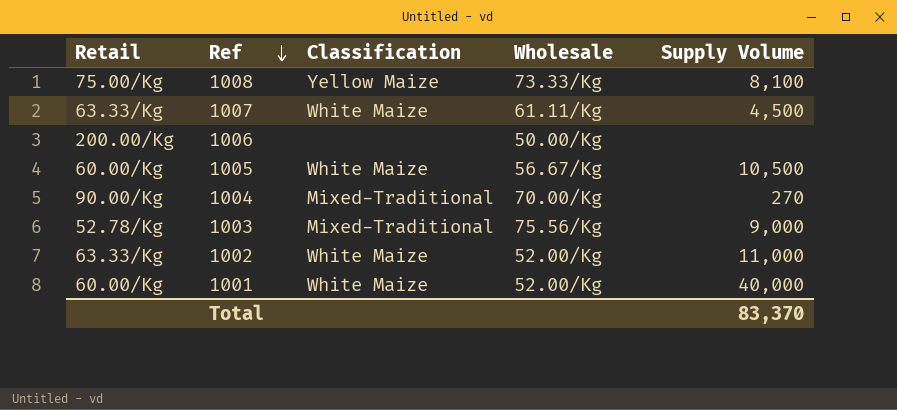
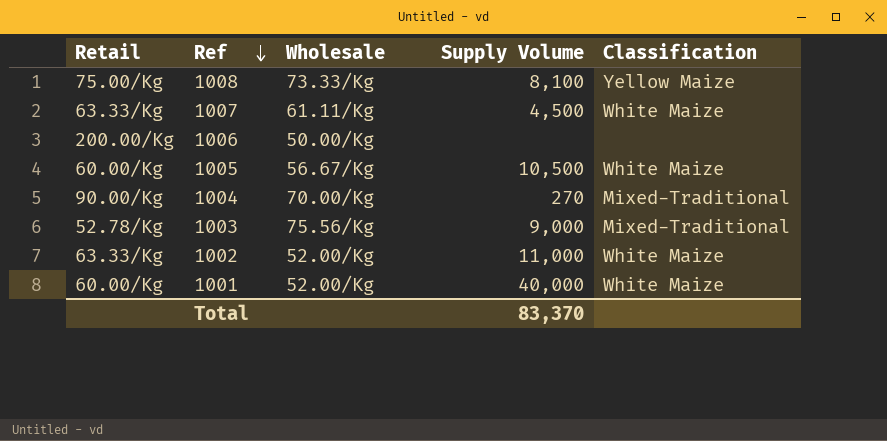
column Classification | position: 3 -> 5

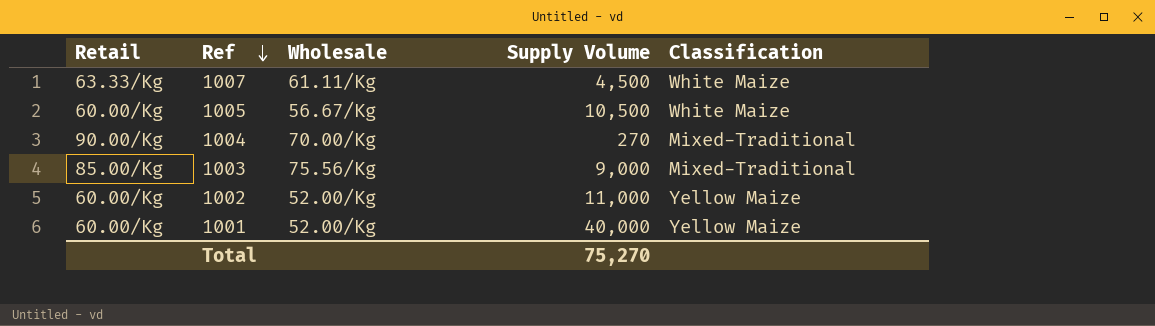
row 1008: 75.00/Kg | 73.33/Kg | 8,100 | Yellow Maize -> none
row 1006: 200.00/Kg | 50.00/Kg | none | none -> none
1003 | Retail: 52.78/Kg -> 85.00/Kg
1002 | Retail: 63.33/Kg -> 60.00/Kg
1002 | Classification: White Maize -> Yellow Maize
1001 | Classification: White Maize -> Yellow Maize
Total | Supply Volume: 83,370 -> 75,270

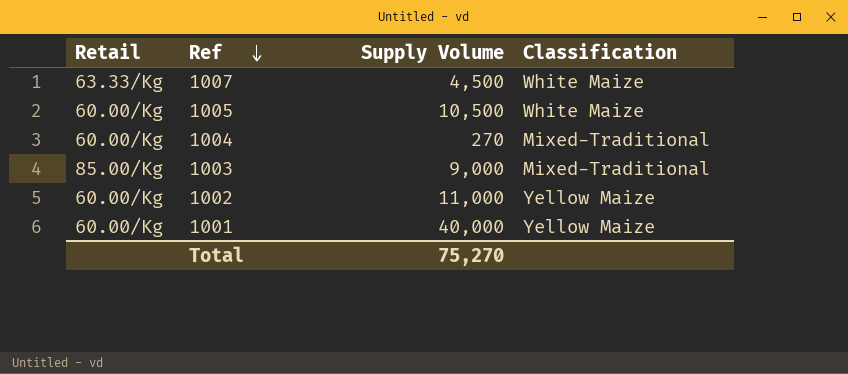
column Wholesale | position: 3 -> none
1004 | Retail: 90.00/Kg -> 60.00/Kg

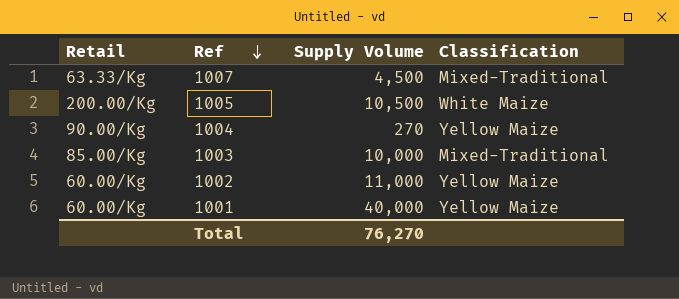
1007 | Classification: White Maize -> Mixed-Traditional
1005 | Retail: 60.00/Kg -> 200.00/Kg
1004 | Retail: 60.00/Kg -> 90.00/Kg
1004 | Classification: Mixed-Traditional -> Yellow Maize
1003 | Supply Volume: 9,000 -> 10,000
Total | Supply Volume: 75,270 -> 76,270

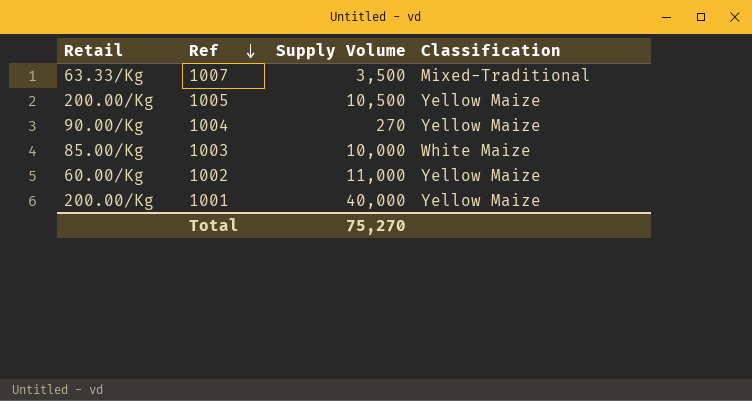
1007 | Supply Volume: 4,500 -> 3,500
1005 | Classification: White Maize -> Yellow Maize
1003 | Classification: Mixed-Traditional -> White Maize
1001 | Retail: 60.00/Kg -> 200.00/Kg
Total | Supply Volume: 76,270 -> 75,270

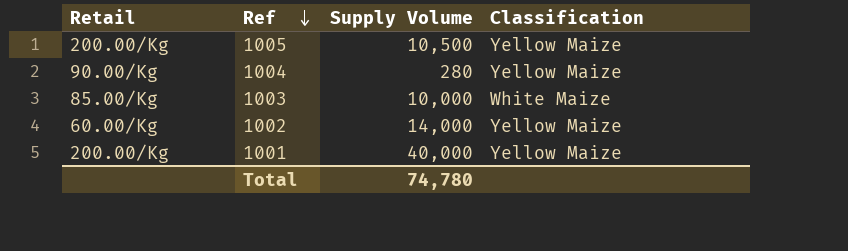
row 1007: 63.33/Kg | 3,500 | Mixed-Traditional -> none
1004 | Supply Volume: 270 -> 280
1002 | Supply Volume: 11,000 -> 14,000
Total | Supply Volume: 75,270 -> 74,780

